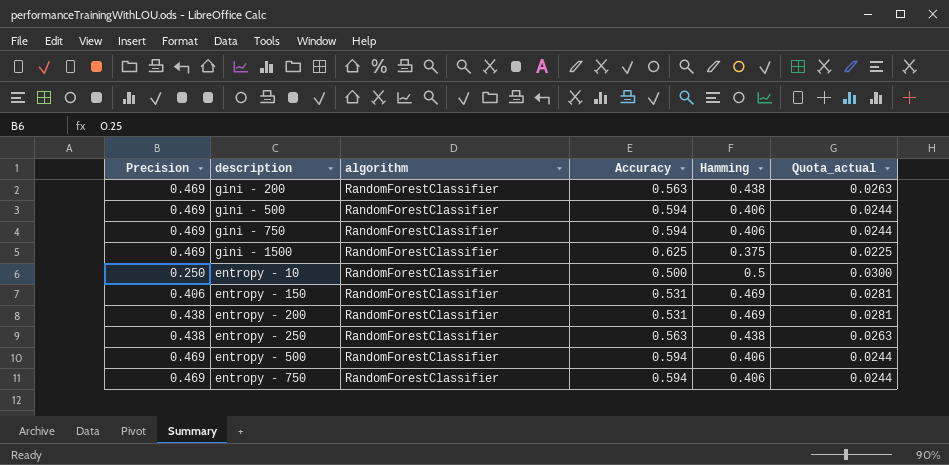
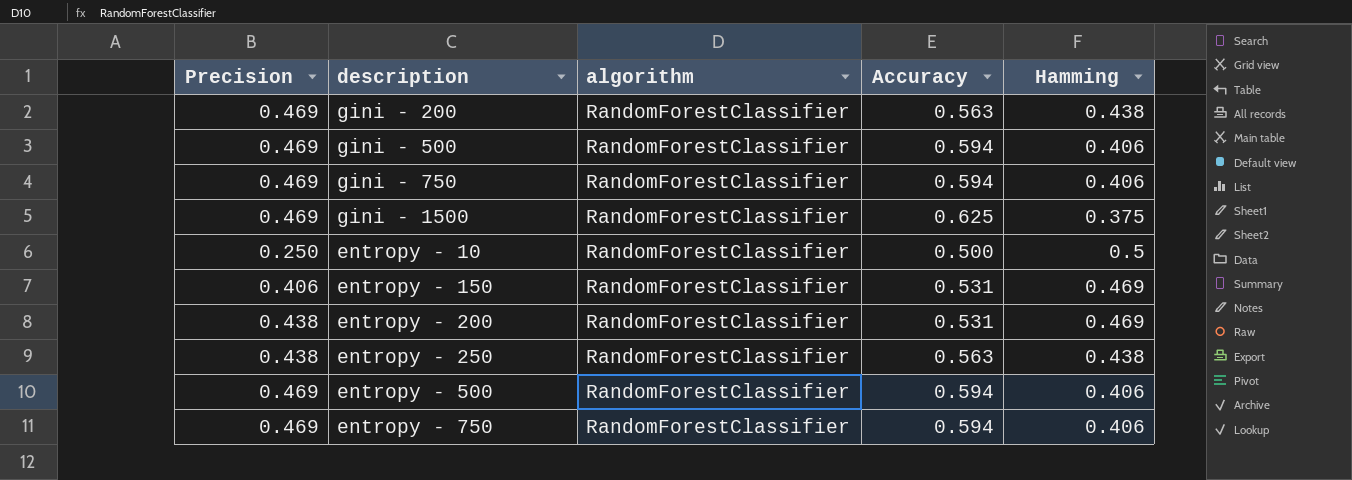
column Quota_actual | formula: [Hamming] * 0.06 -> none

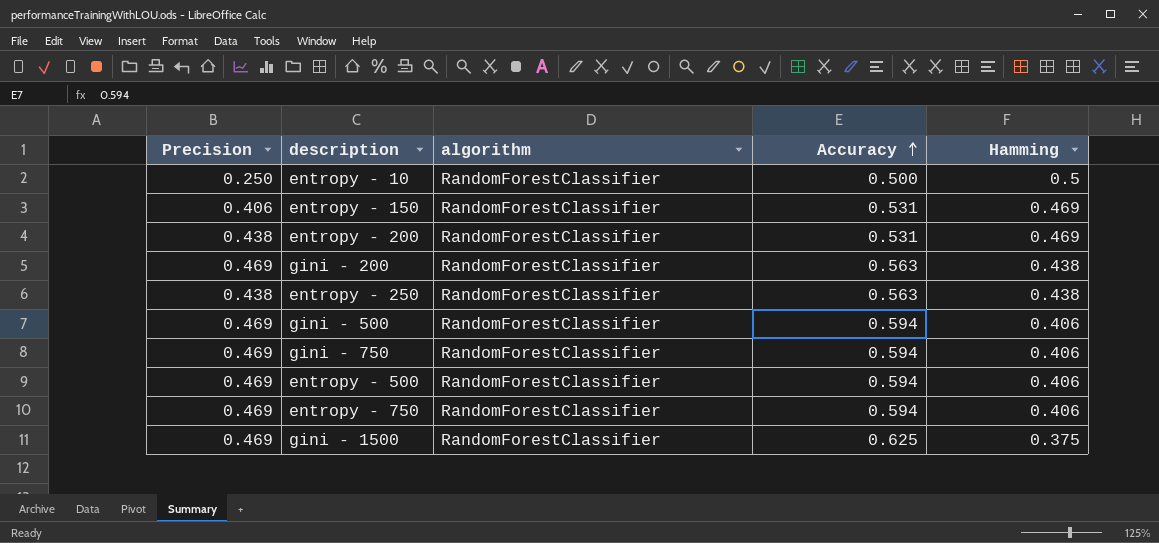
row order: none -> Accuracy ascending

